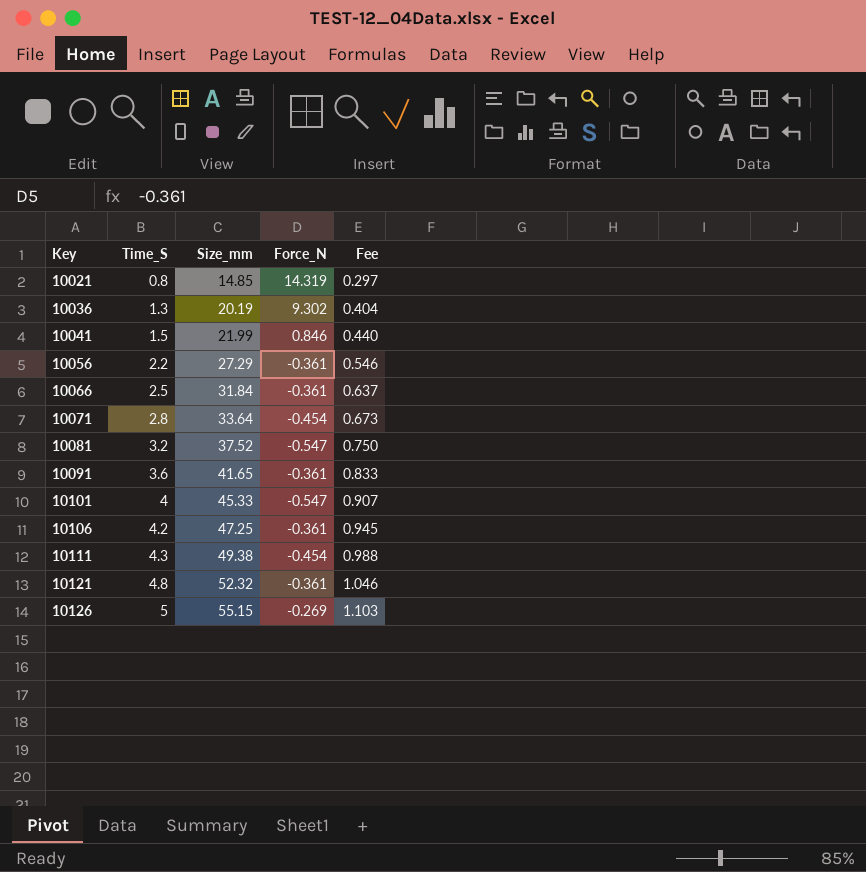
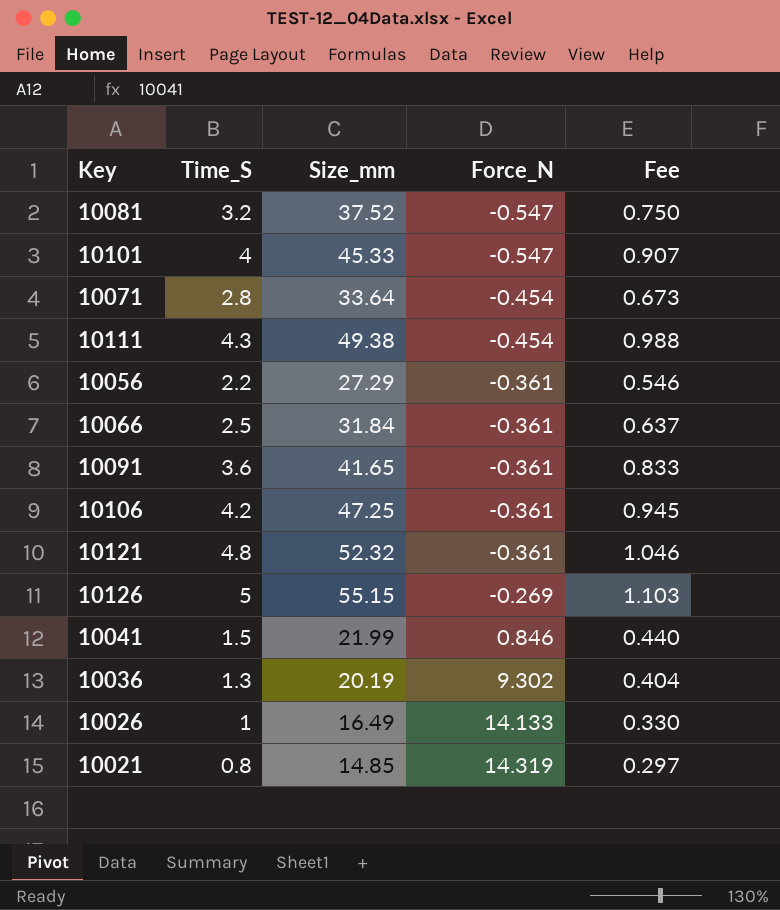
row order: Key ascending -> Force_N ascending
row 10026: none -> 1 | 16.49 | 14.133 | 0.330

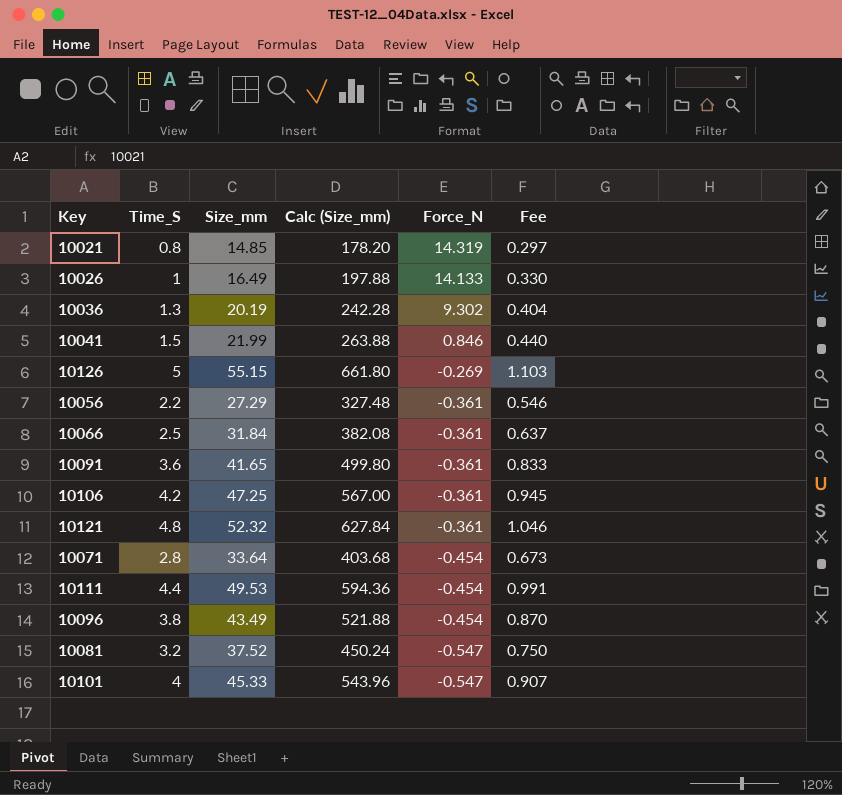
row order: Force_N ascending -> Force_N descending
column Calc (Size_mm) | formula: none -> [Size_mm] * 12
10111 | Time_S: 4.3 -> 4.4
10111 | Size_mm: 49.38 -> 49.53
10111 | Fee: 0.988 -> 0.991
row 10096: none -> 3.8 | 43.49 | 521.88 | -0.454 | 0.870

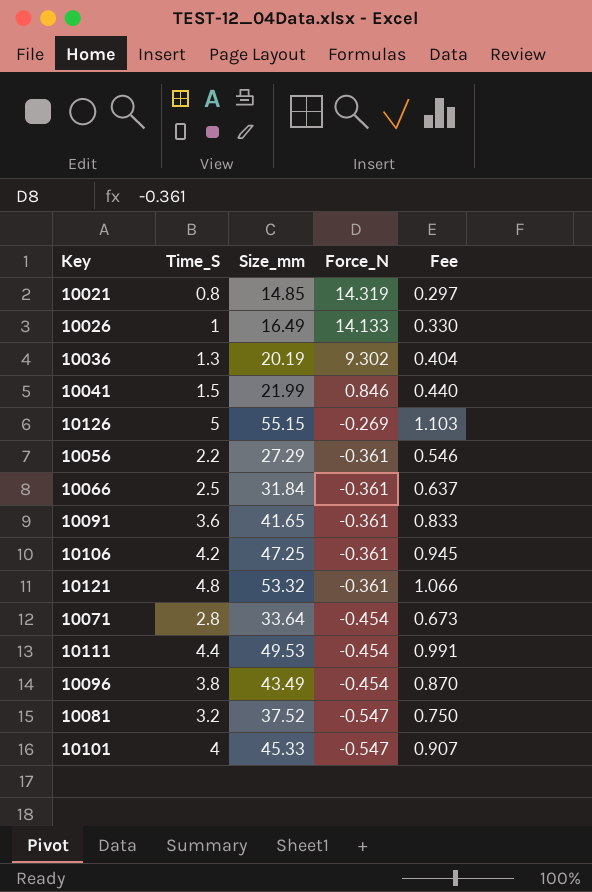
column Calc (Size_mm) | formula: [Size_mm] * 12 -> none
10121 | Size_mm: 52.32 -> 53.32
10121 | Fee: 1.046 -> 1.066

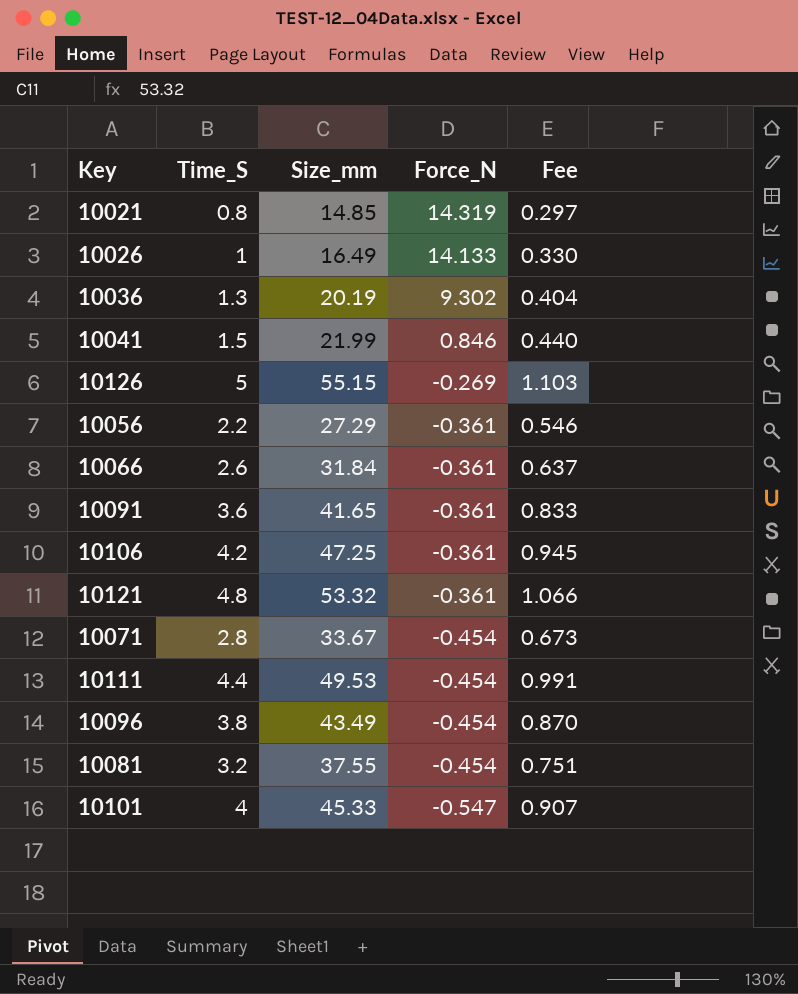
10066 | Time_S: 2.5 -> 2.6
10071 | Size_mm: 33.64 -> 33.67
10081 | Size_mm: 37.52 -> 37.55
10081 | Force_N: -0.547 -> -0.454
10081 | Fee: 0.750 -> 0.751

